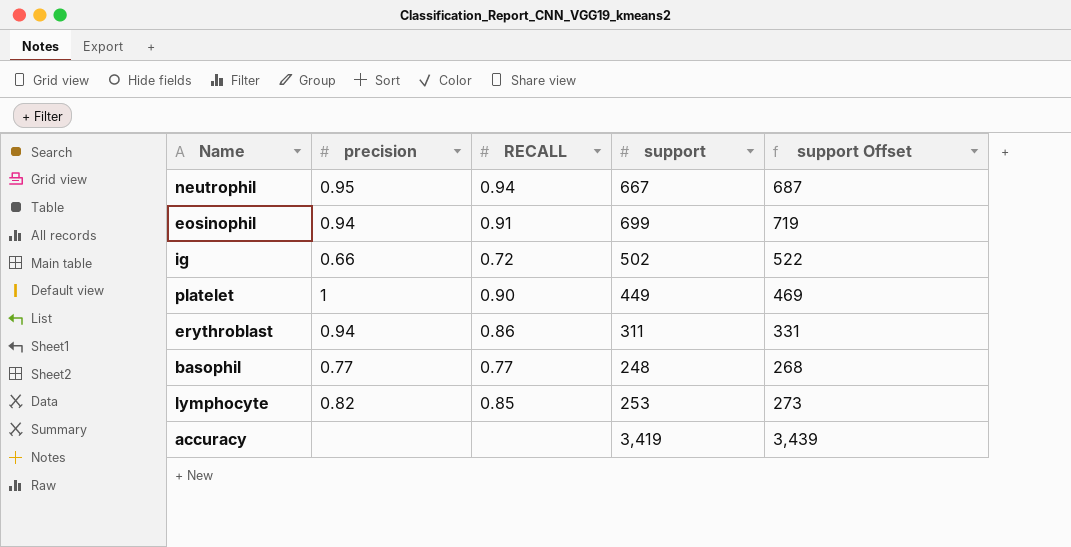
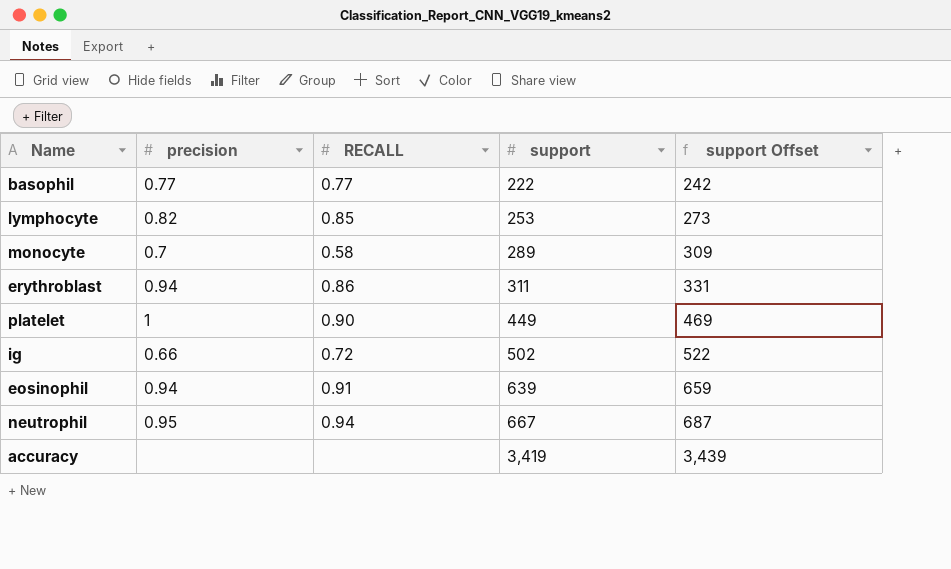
row order: none -> support ascending
basophil | support: 248 -> 222
basophil | support Offset: 268 -> 242
row monocyte: none -> 0.7 | 0.58 | 289 | 309
eosinophil | support: 699 -> 639
eosinophil | support Offset: 719 -> 659

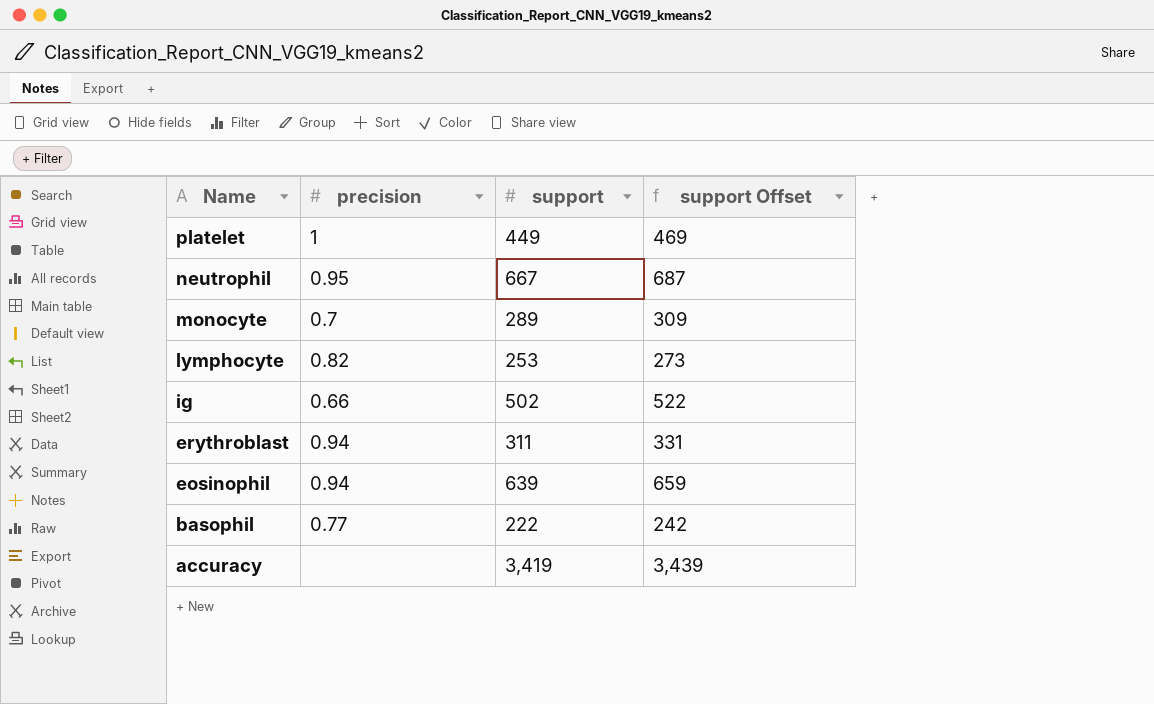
row order: support ascending -> Name descending
column RECALL | position: 3 -> none

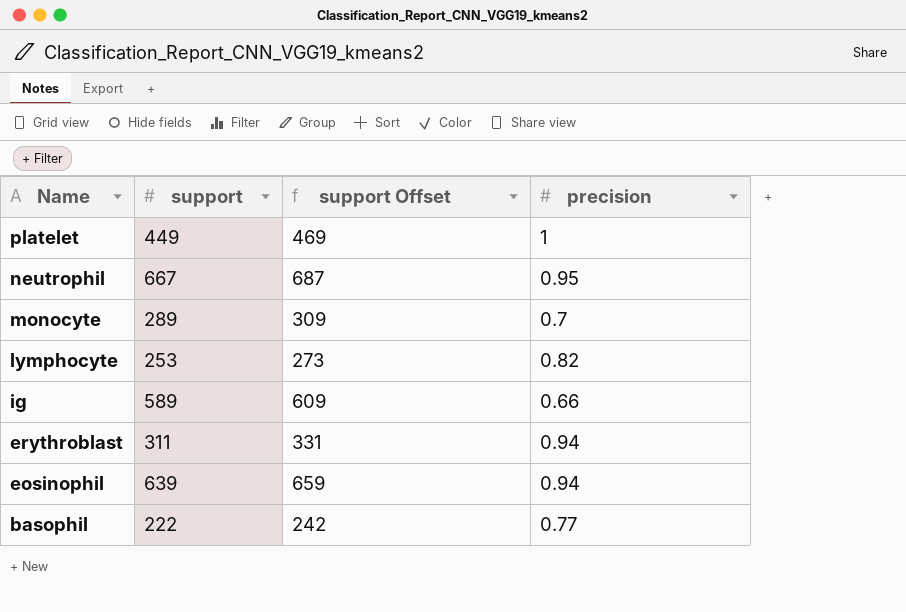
column precision | position: 2 -> 4
row accuracy: none | 3,419 | 3,439 -> none
ig | support: 502 -> 589
ig | support Offset: 522 -> 609

